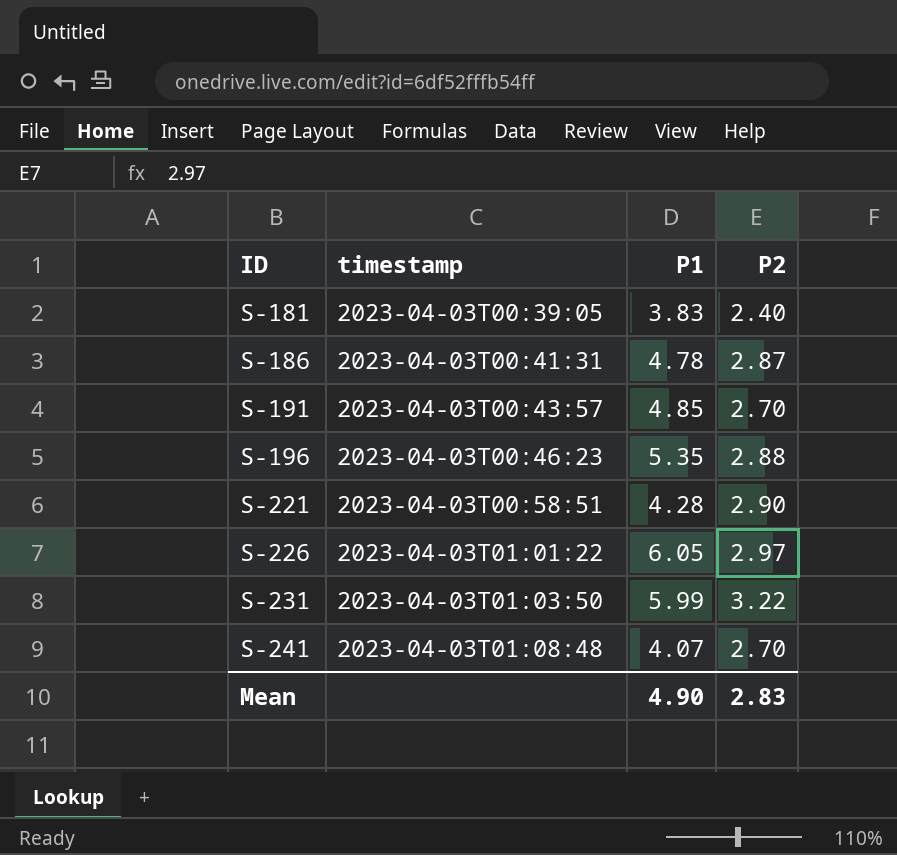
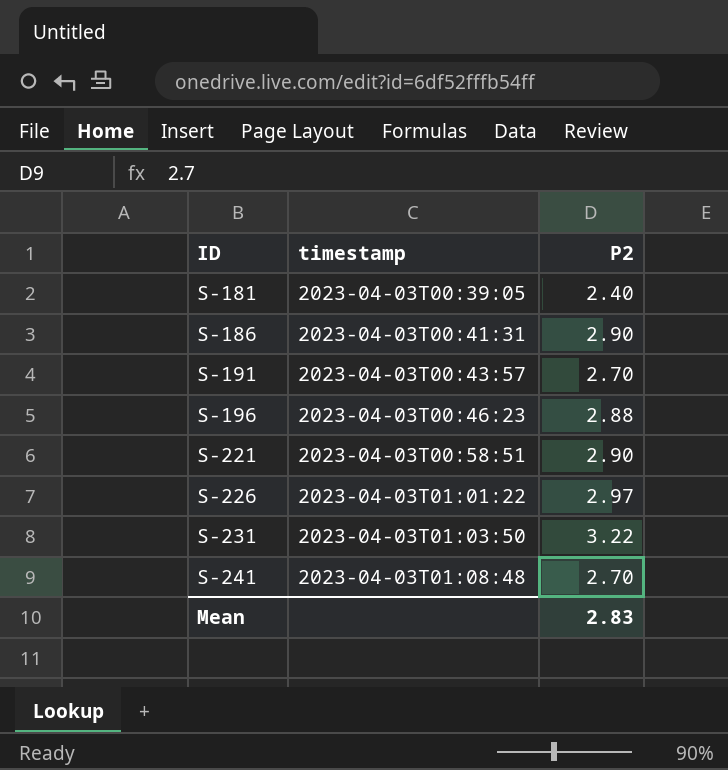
column P1 | position: 3 -> none
S-186 | P2: 2.87 -> 2.90

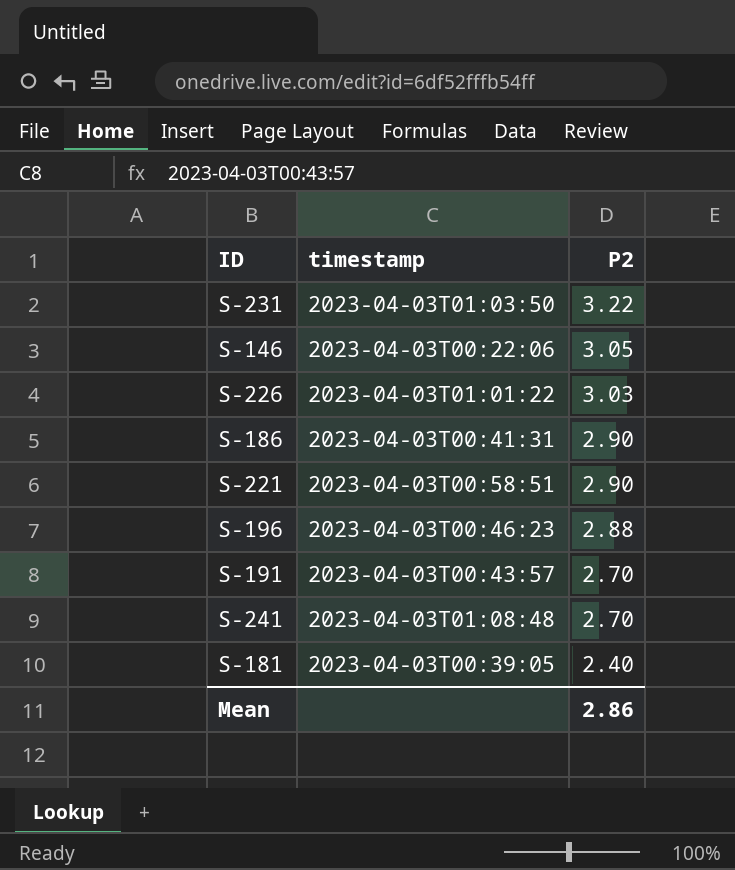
row order: ID ascending -> P2 descending
row S-146: none -> 2023-04-03T00:22:06 | 3.05
S-226 | P2: 2.97 -> 3.03
Mean | P2: 2.83 -> 2.86

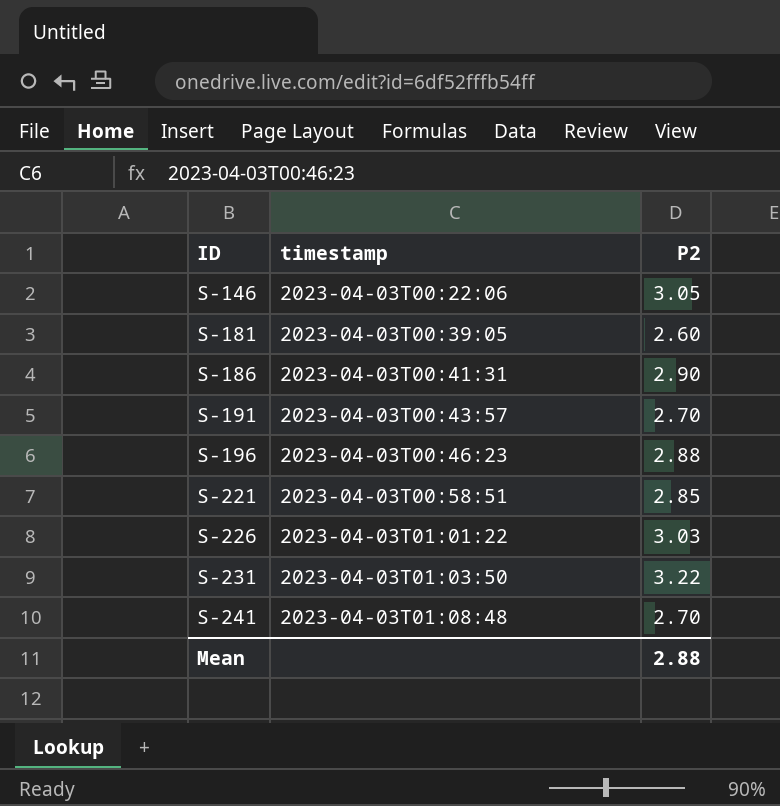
row order: P2 descending -> ID ascending
S-181 | P2: 2.40 -> 2.60
S-221 | P2: 2.90 -> 2.85
Mean | P2: 2.86 -> 2.88

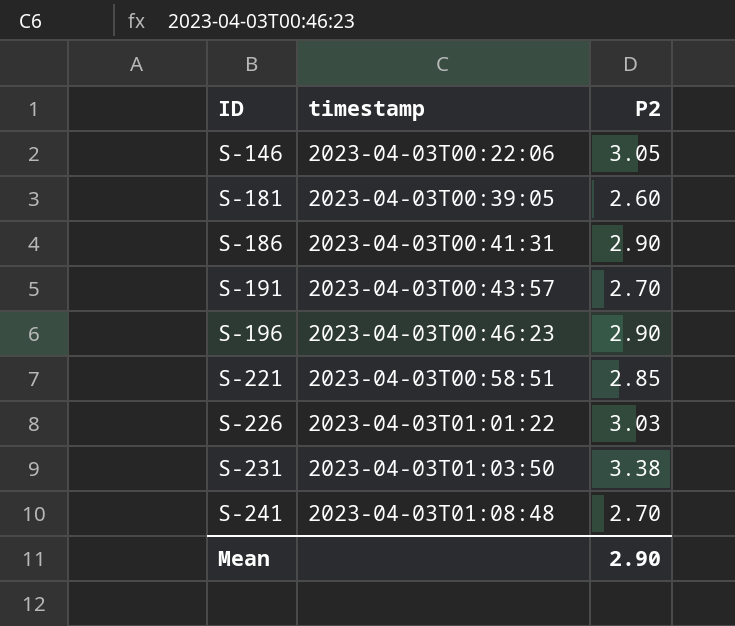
S-196 | P2: 2.88 -> 2.90
S-231 | P2: 3.22 -> 3.38
Mean | P2: 2.88 -> 2.90

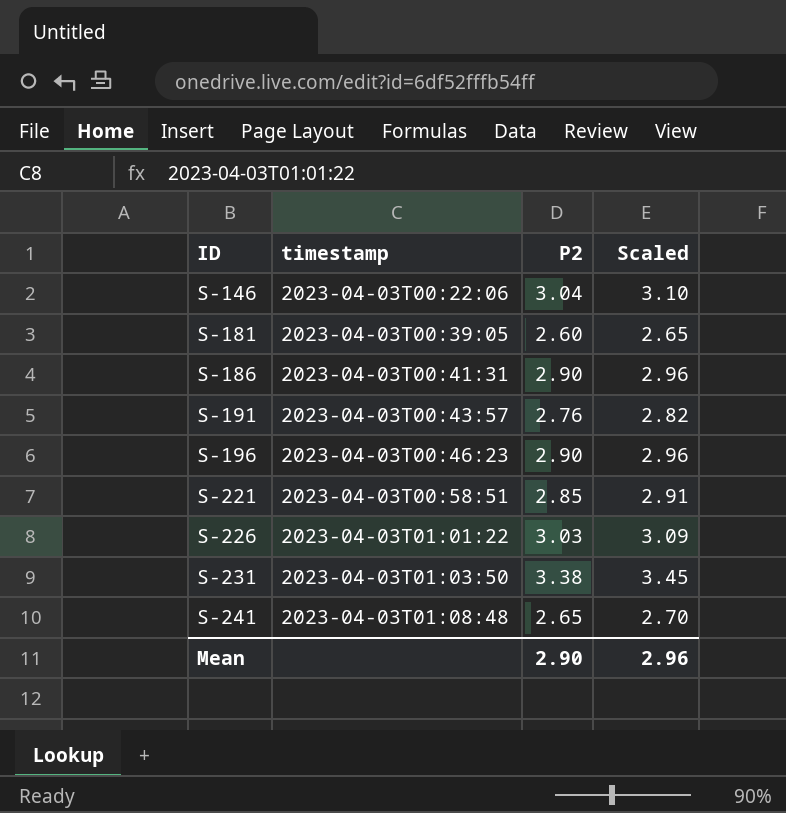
column Scaled | formula: none -> [P2] * 1.02
S-146 | P2: 3.05 -> 3.04
S-191 | P2: 2.70 -> 2.76
S-241 | P2: 2.70 -> 2.65

